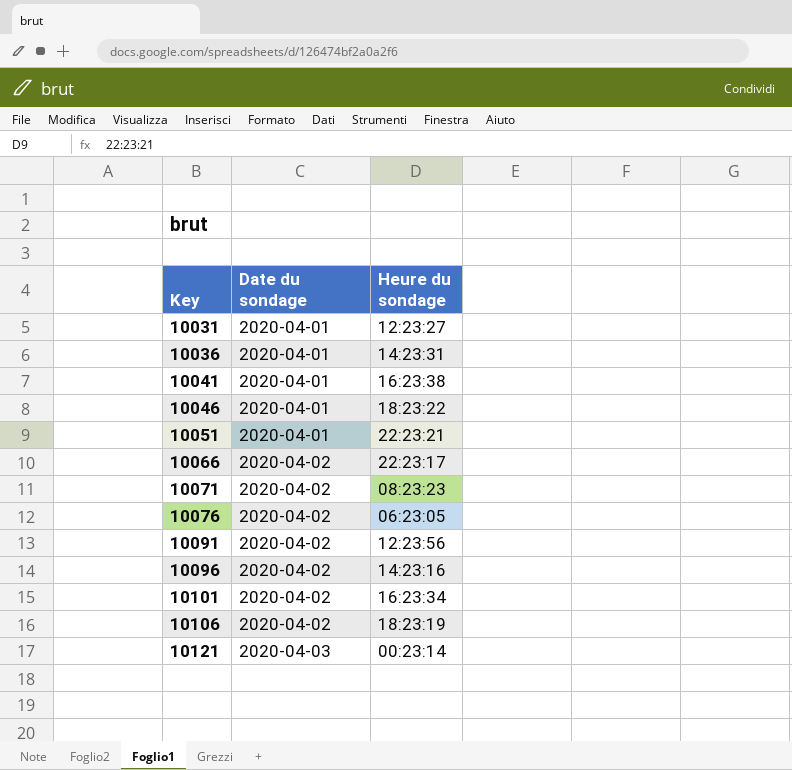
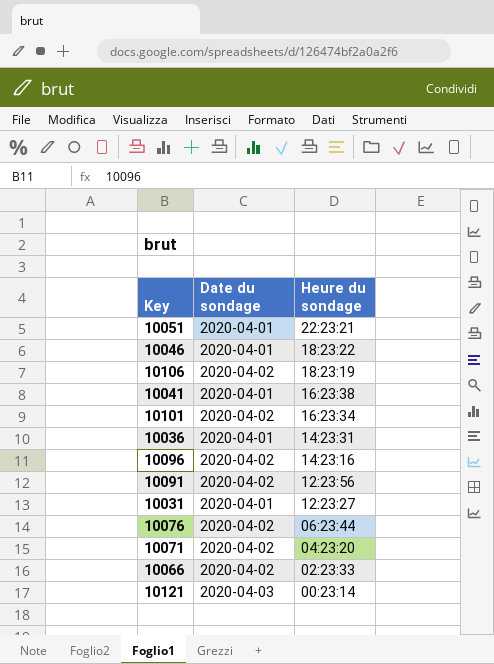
row order: Key ascending -> Heure du sondage descending
10076 | Heure du sondage: 06:23:05 -> 06:23:44
10071 | Heure du sondage: 08:23:23 -> 04:23:20
10066 | Heure du sondage: 22:23:17 -> 02:23:33

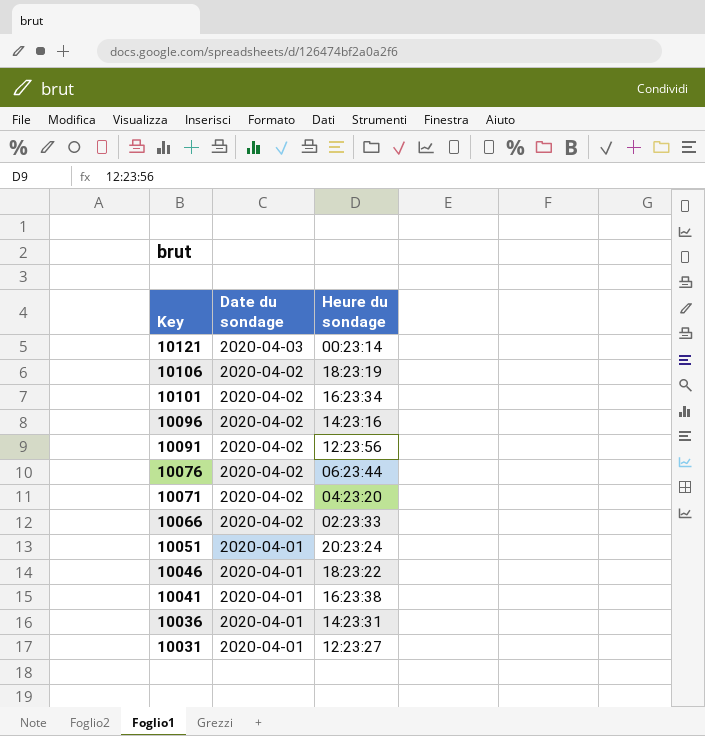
row order: Heure du sondage descending -> Key descending
10051 | Heure du sondage: 22:23:21 -> 20:23:24

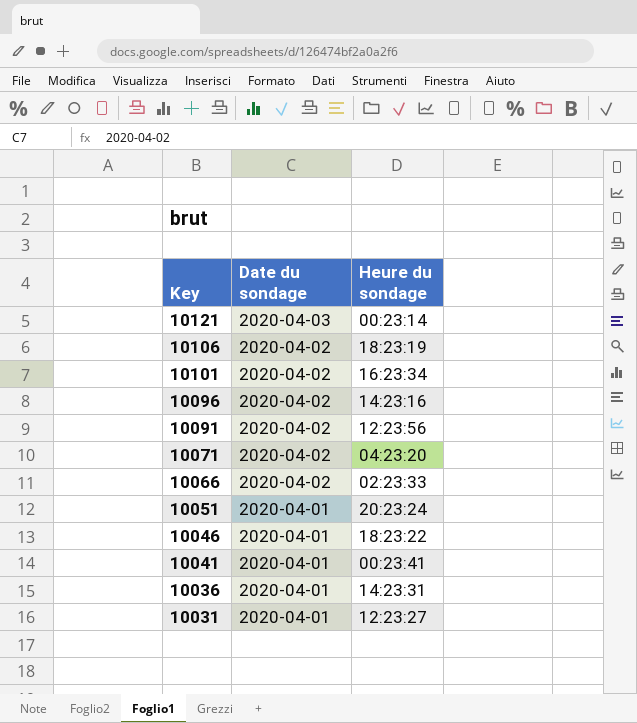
row 10076: 2020-04-02 | 06:23:44 -> none
10041 | Heure du sondage: 16:23:38 -> 00:23:41

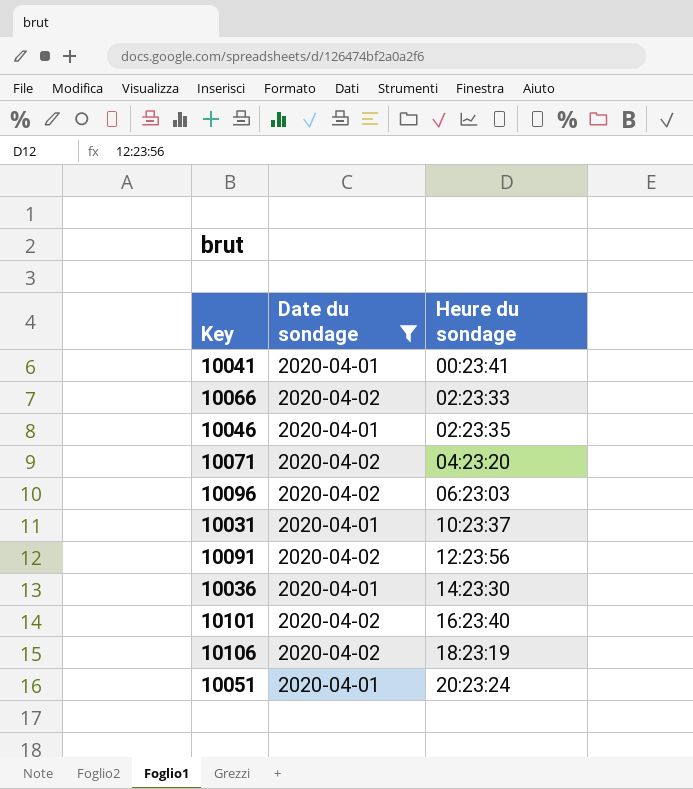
filter: none -> Date du sondage != 2020-04-03
row order: Key descending -> Heure du sondage ascending
10046 | Heure du sondage: 18:23:22 -> 02:23:35
10096 | Heure du sondage: 14:23:16 -> 06:23:03
10031 | Heure du sondage: 12:23:27 -> 10:23:37
10036 | Heure du sondage: 14:23:31 -> 14:23:30
10101 | Heure du sondage: 16:23:34 -> 16:23:40

